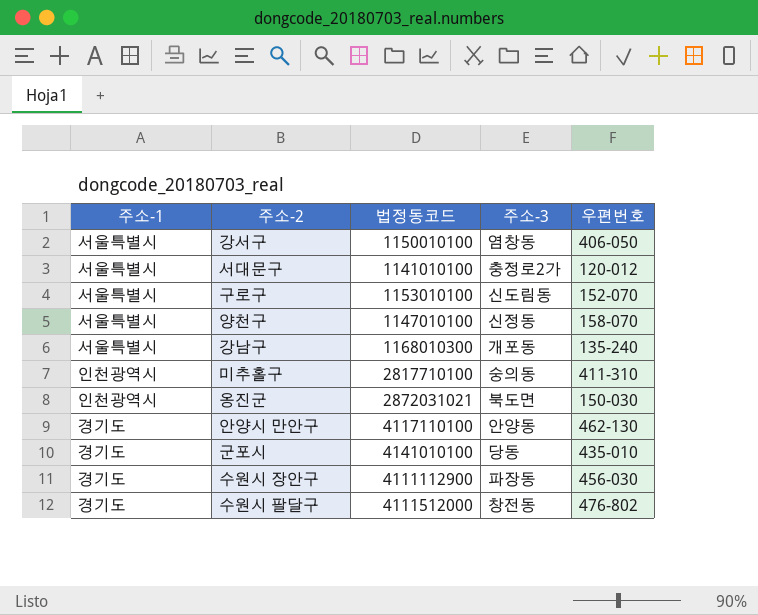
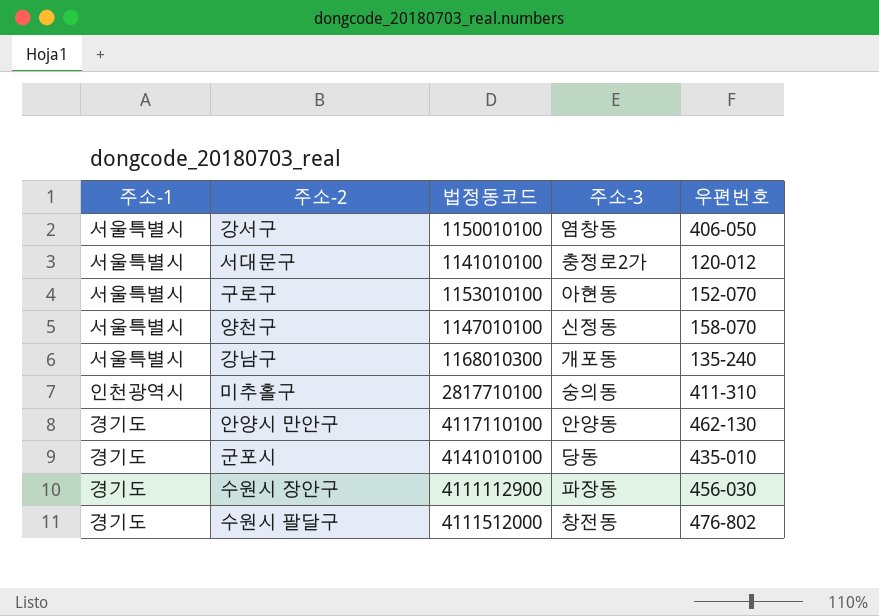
row 옹진군: 인천광역시 | 2872031021 | 북도면 | 150-030 -> none
구로구 | 주소-3: 신도림동 -> 아현동

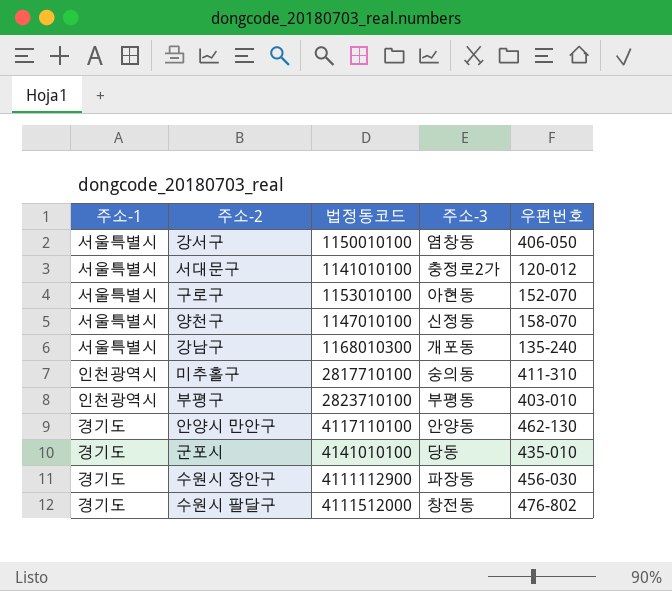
row 부평구: none -> 인천광역시 | 2823710100 | 부평동 | 403-010

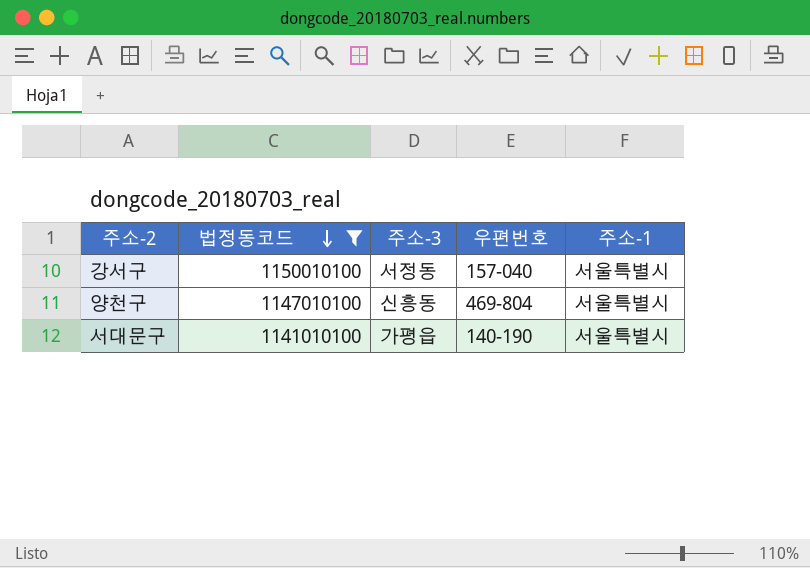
filter: none -> 법정동코드 <= 1150010100
row order: none -> 법정동코드 descending
column 주소-1 | position: 1 -> 5
강서구 | 주소-3: 염창동 -> 서정동
강서구 | 우편번호: 406-050 -> 157-040
양천구 | 주소-3: 신정동 -> 신흥동
양천구 | 우편번호: 158-070 -> 469-804
서대문구 | 주소-3: 충정로2가 -> 가평읍
서대문구 | 우편번호: 120-012 -> 140-190

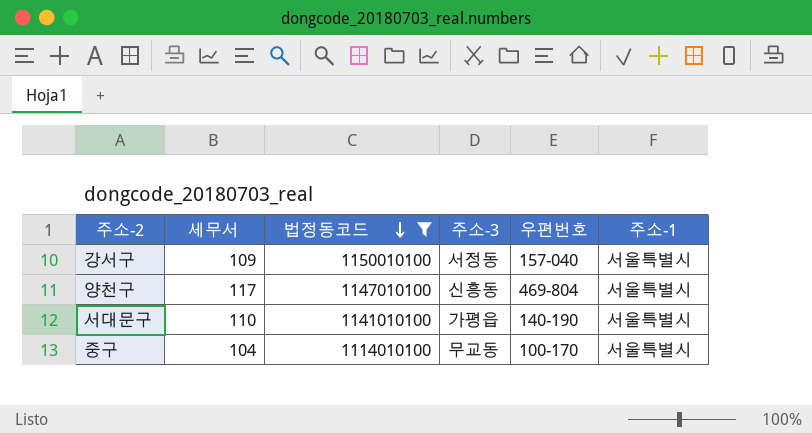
column 세무서 | position: none -> 2
row 중구: none -> 104 | 1114010100 | 무교동 | 100-170 | 서울특별시

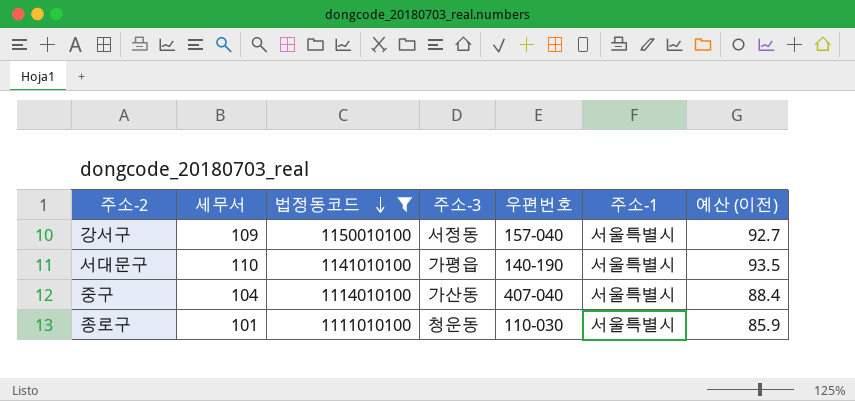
column 예산 (이전) | formula: none -> [세무서] * 0.85
row 양천구: 117 | 1147010100 | 신흥동 | 469-804 | 서울특별시 -> none
중구 | 주소-3: 무교동 -> 가산동
중구 | 우편번호: 100-170 -> 407-040
row 종로구: none -> 101 | 1111010100 | 청운동 | 110-030 | 서울특별시 | 85.9

